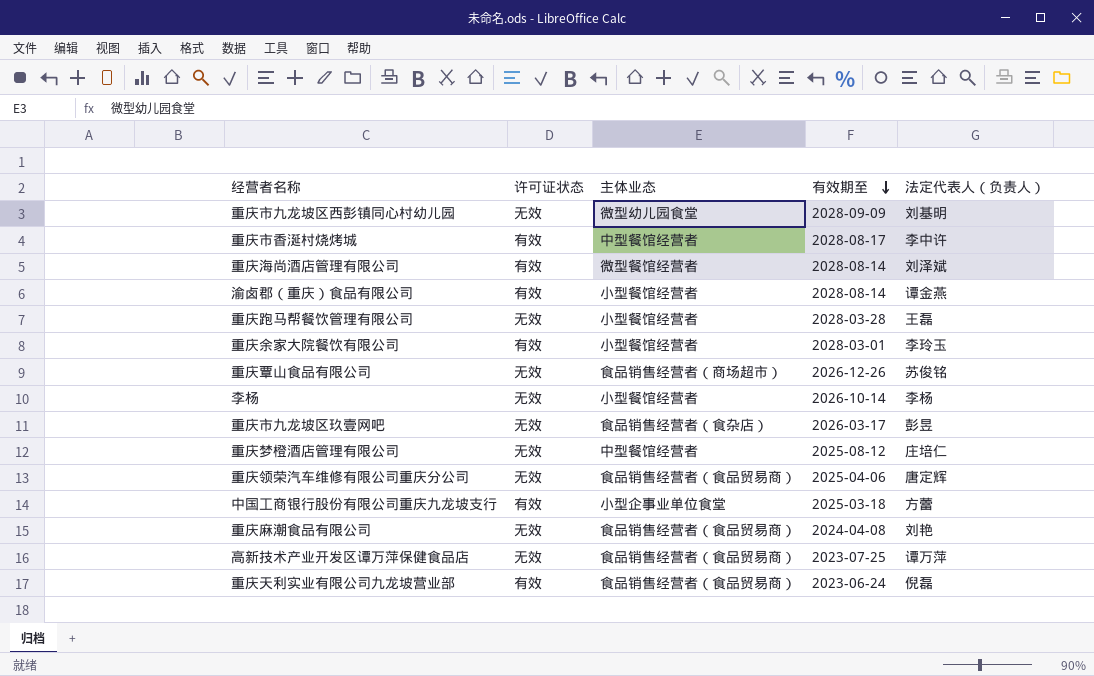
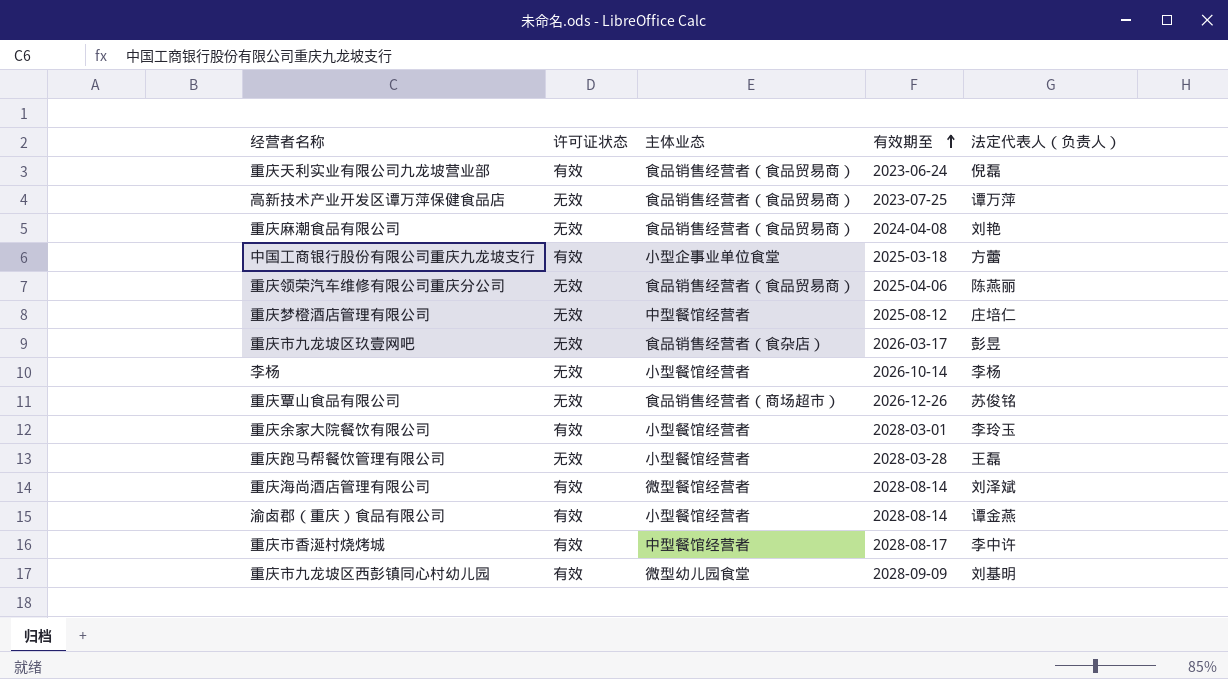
row order: 有效期至 descending -> 有效期至 ascending
重庆领荣汽车维修有限公司重庆分公司 | 法定代表人（负责人）: 唐定辉 -> 陈燕丽
重庆市九龙坡区西彭镇同心村幼儿园 | 许可证状态: 无效 -> 有效

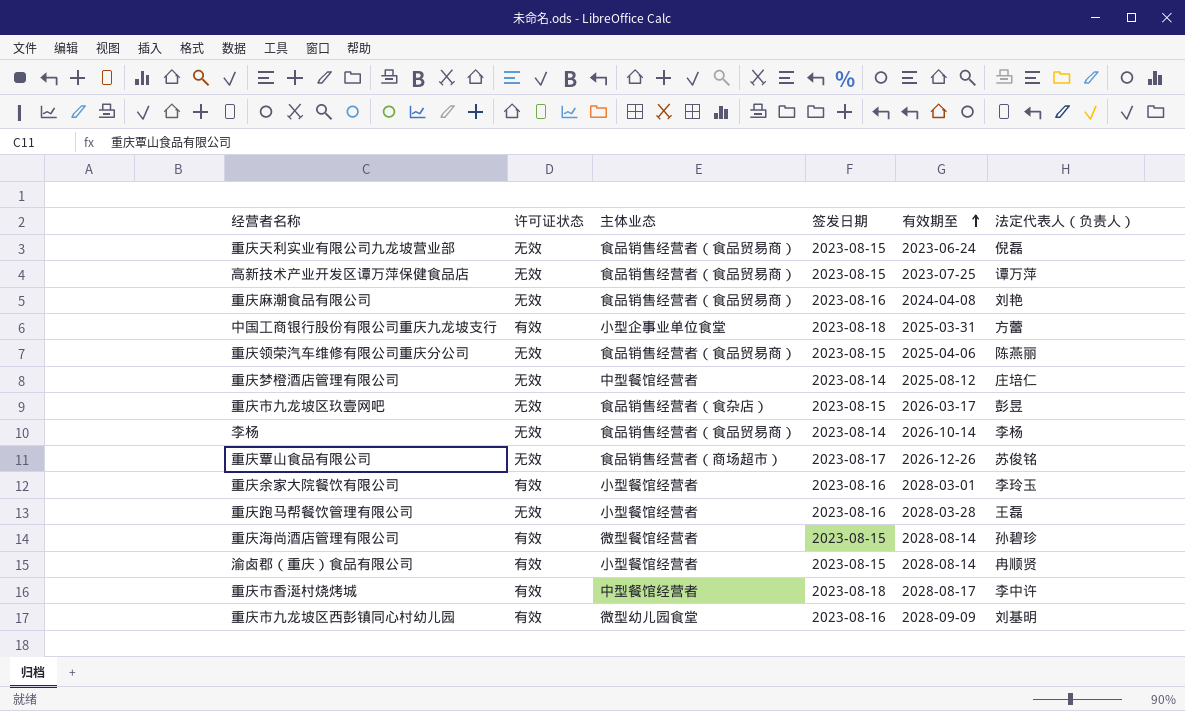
column 签发日期 | position: none -> 4
重庆天利实业有限公司九龙坡营业部 | 许可证状态: 有效 -> 无效
中国工商银行股份有限公司重庆九龙坡支行 | 有效期至: 2025-03-18 -> 2025-03-31
李杨 | 主体业态: 小型餐馆经营者 -> 食品销售经营者（食品贸易商）
重庆海尚酒店管理有限公司 | 法定代表人（负责人）: 刘泽斌 -> 孙碧珍
渝卤郡（重庆）食品有限公司 | 法定代表人（负责人）: 谭金燕 -> 冉顺贤

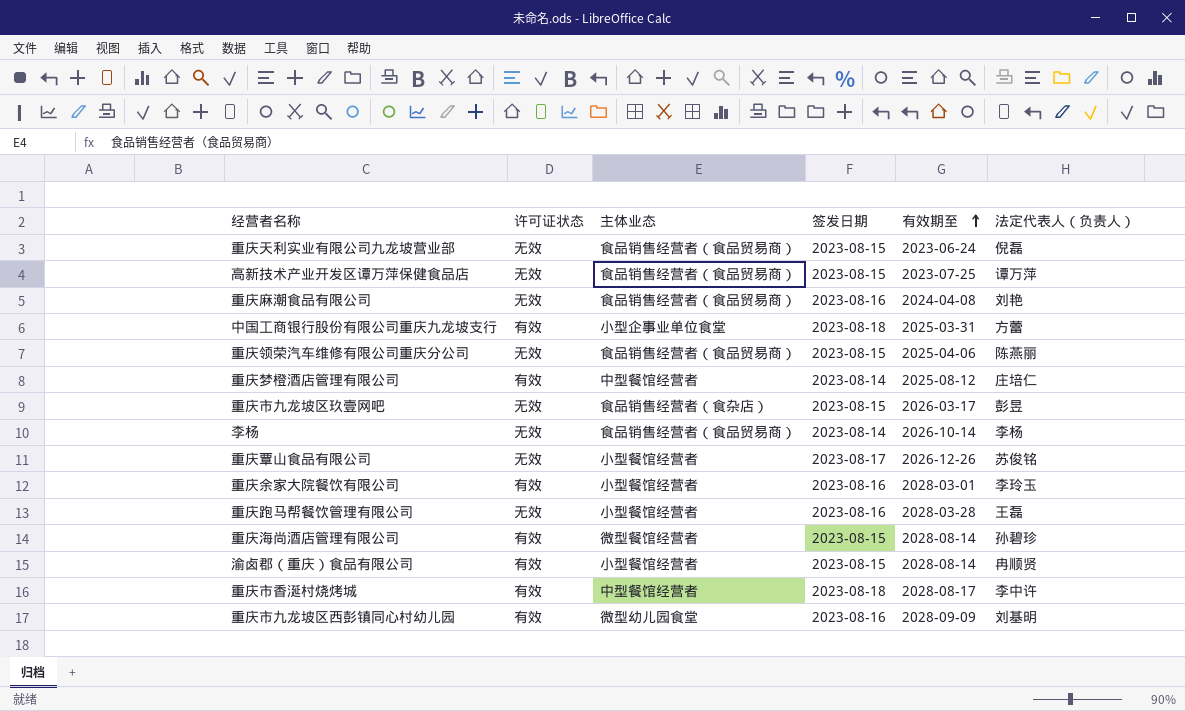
重庆梦橙酒店管理有限公司 | 许可证状态: 无效 -> 有效
重庆覃山食品有限公司 | 主体业态: 食品销售经营者（商场超市） -> 小型餐馆经营者

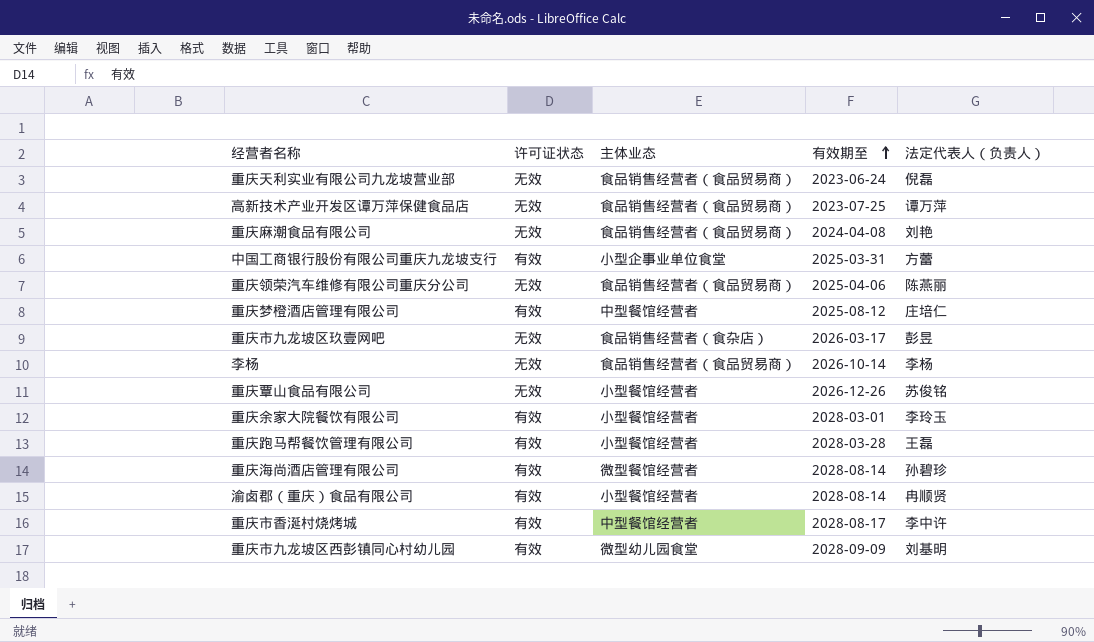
column 签发日期 | position: 4 -> none
重庆跑马帮餐饮管理有限公司 | 许可证状态: 无效 -> 有效

